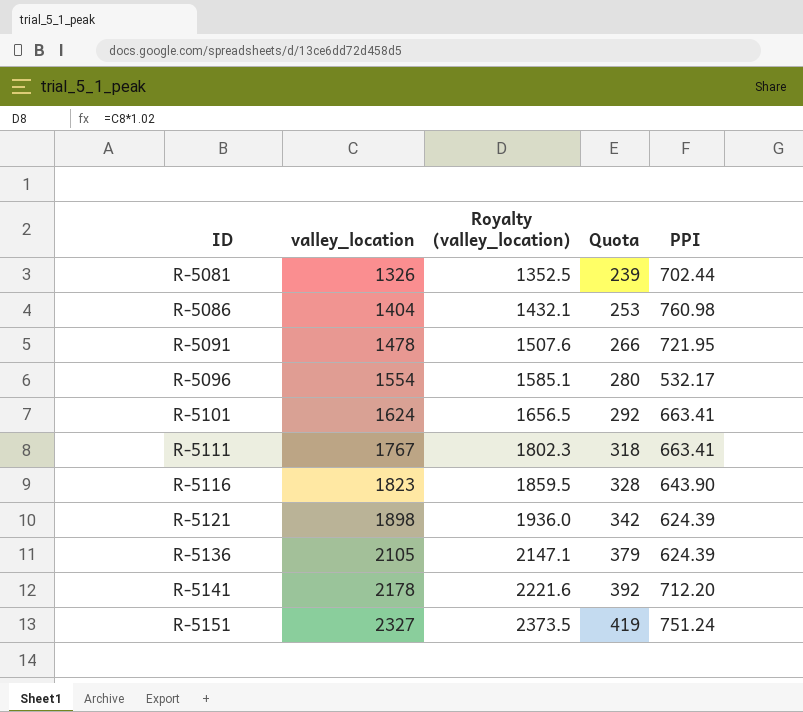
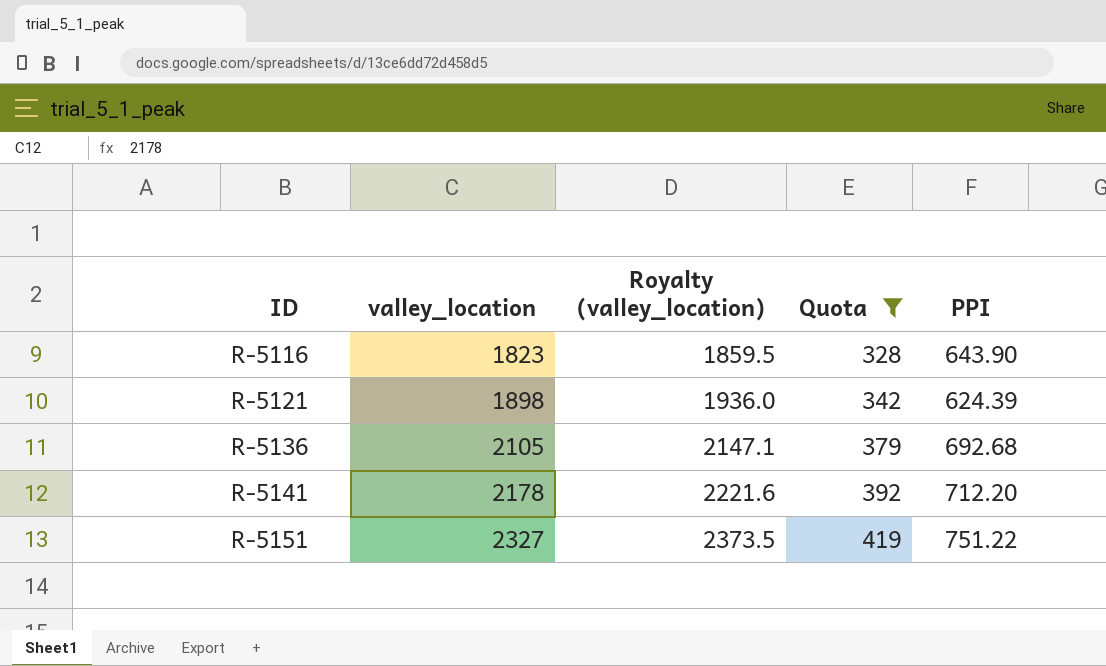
filter: none -> Quota >= 328
R-5136 | PPI: 624.39 -> 692.68
R-5151 | PPI: 751.24 -> 751.22

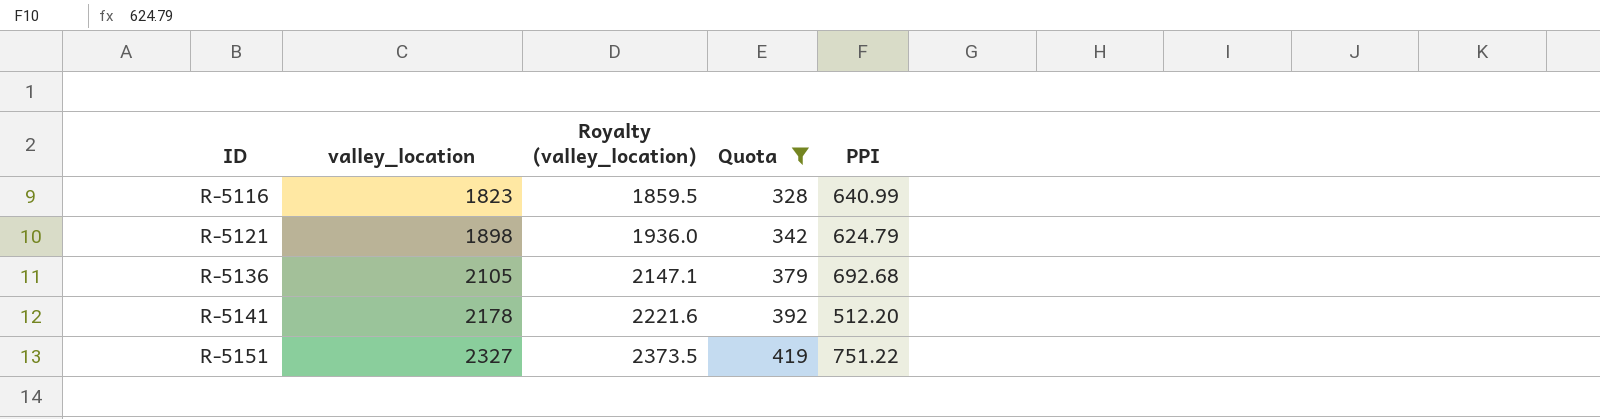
R-5116 | PPI: 643.90 -> 640.99
R-5121 | PPI: 624.39 -> 624.79
R-5141 | PPI: 712.20 -> 512.20

